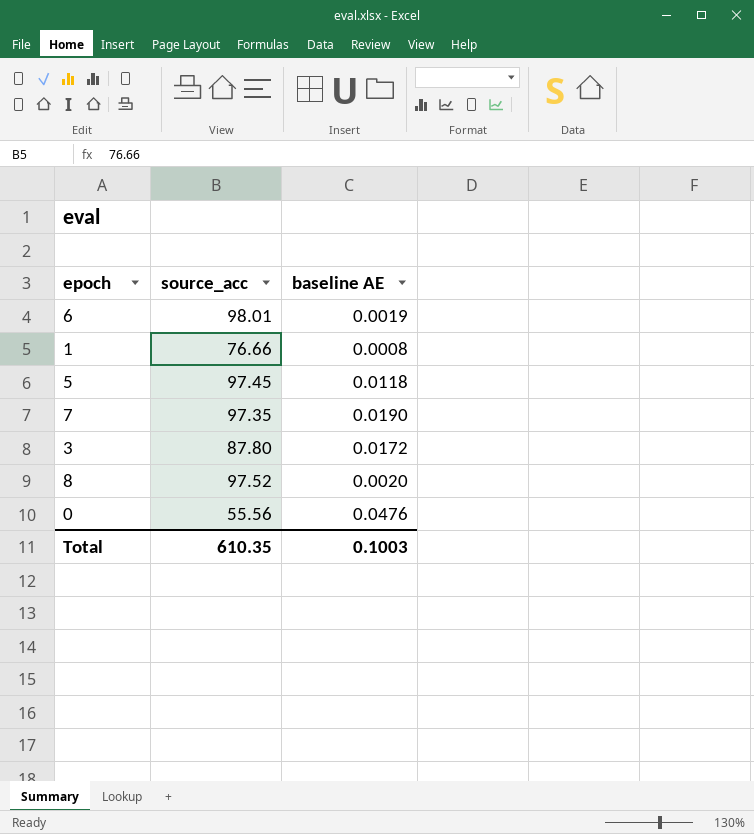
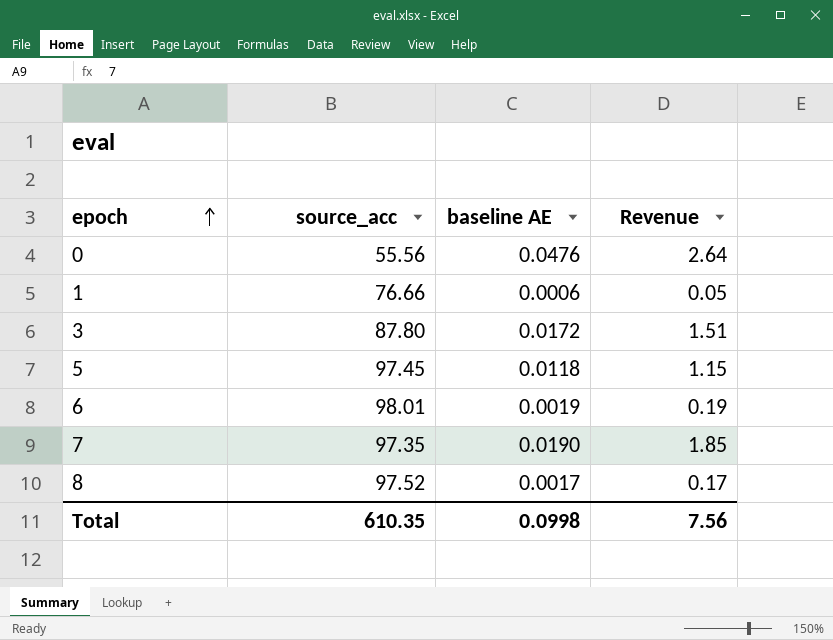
row order: none -> epoch ascending
column Revenue | formula: none -> [source_acc] * [baseline AE]
1 | baseline AE: 0.0008 -> 0.0006
8 | baseline AE: 0.0020 -> 0.0017
Total | baseline AE: 0.1003 -> 0.0998

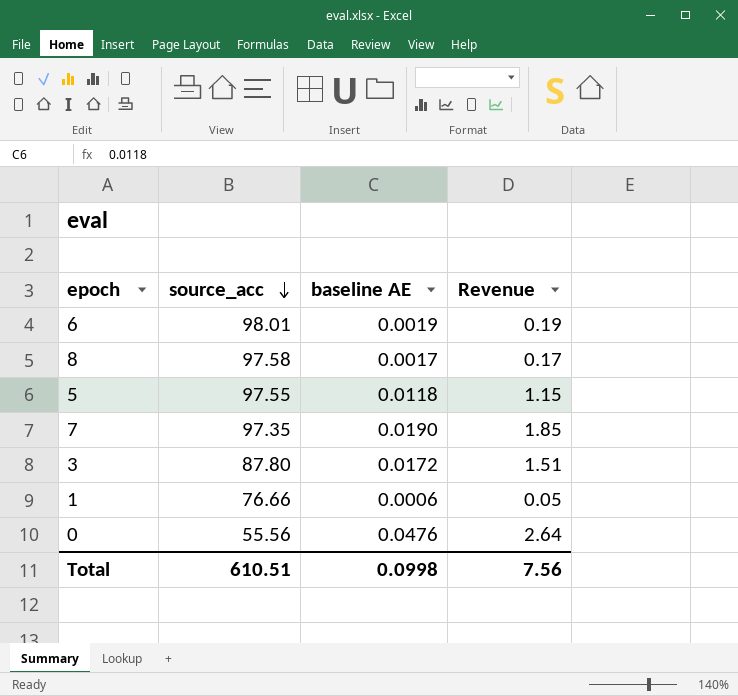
row order: epoch ascending -> source_acc descending
8 | source_acc: 97.52 -> 97.58
5 | source_acc: 97.45 -> 97.55
Total | source_acc: 610.35 -> 610.51

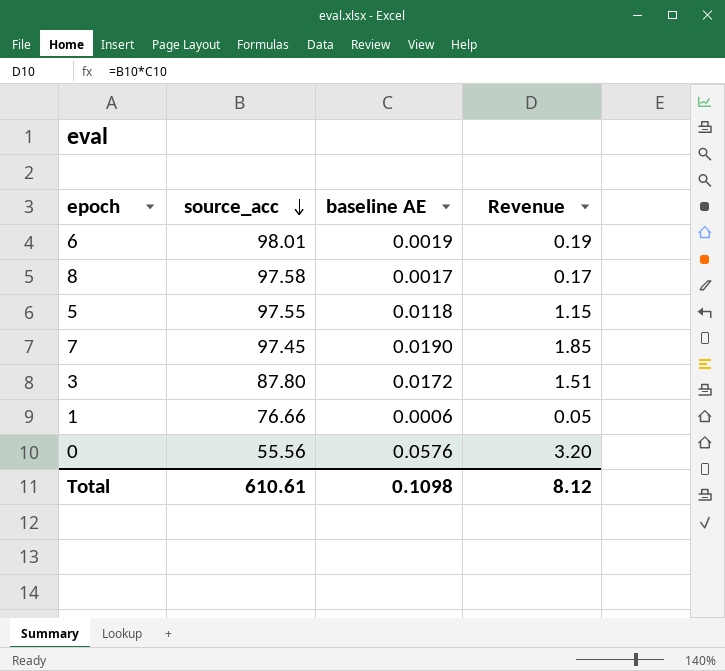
7 | source_acc: 97.35 -> 97.45
0 | baseline AE: 0.0476 -> 0.0576
0 | Revenue: 2.64 -> 3.20
Total | source_acc: 610.51 -> 610.61
Total | baseline AE: 0.0998 -> 0.1098
Total | Revenue: 7.56 -> 8.12

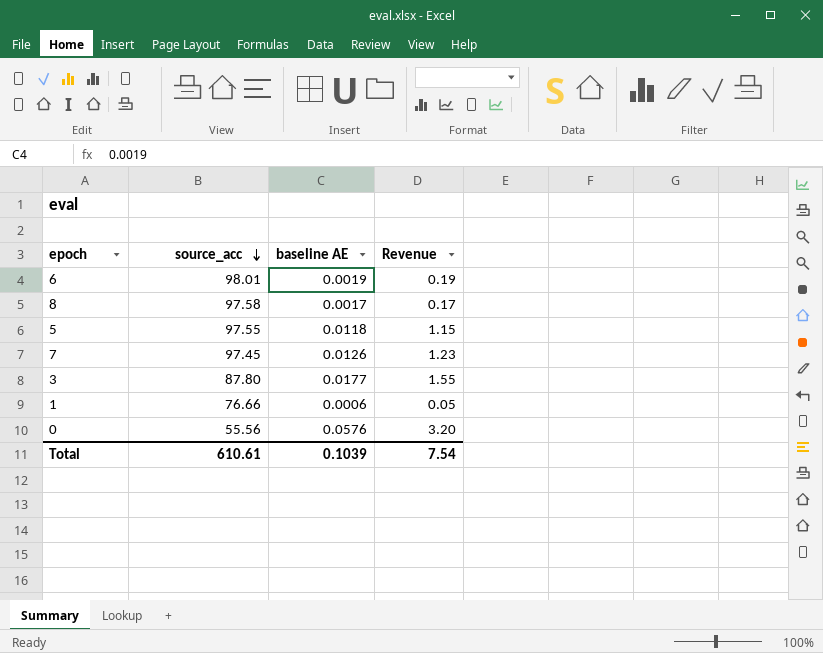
7 | baseline AE: 0.0190 -> 0.0126
7 | Revenue: 1.85 -> 1.23
3 | baseline AE: 0.0172 -> 0.0177
3 | Revenue: 1.51 -> 1.55
Total | baseline AE: 0.1098 -> 0.1039
Total | Revenue: 8.12 -> 7.54

